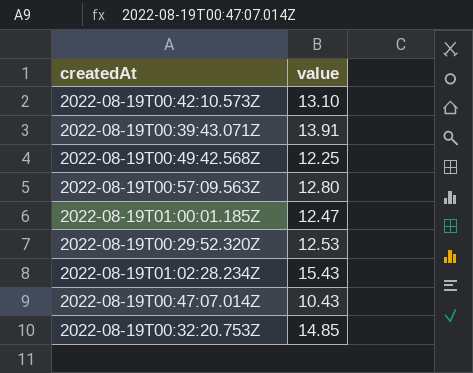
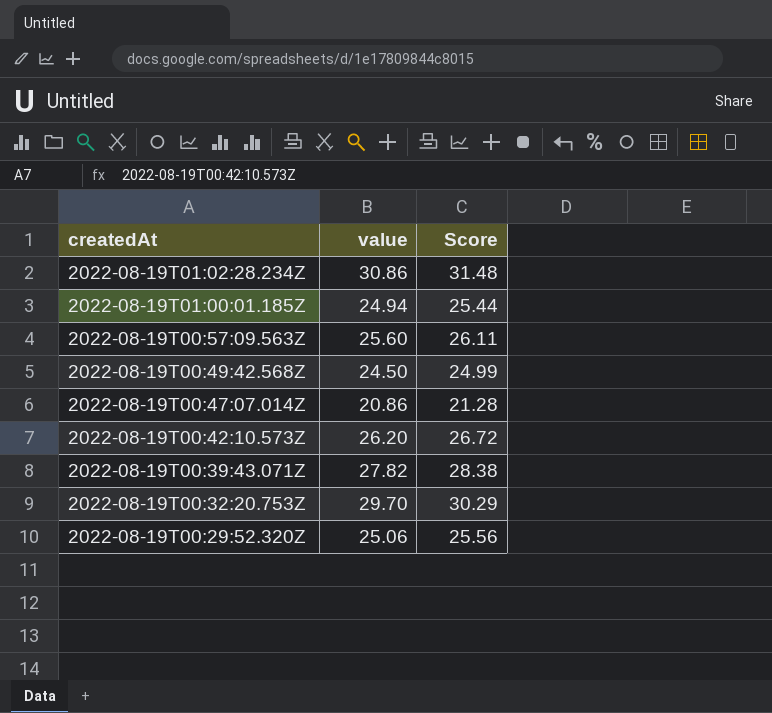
row order: none -> createdAt descending
column Score | formula: none -> [value] * 1.02
2022-08-19T01:02:28.234Z | value: 15.43 -> 30.86
2022-08-19T01:00:01.185Z | value: 12.47 -> 24.94
2022-08-19T00:57:09.563Z | value: 12.80 -> 25.60
2022-08-19T00:49:42.568Z | value: 12.25 -> 24.50
2022-08-19T00:47:07.014Z | value: 10.43 -> 20.86
2022-08-19T00:42:10.573Z | value: 13.10 -> 26.20
2022-08-19T00:39:43.071Z | value: 13.91 -> 27.82
2022-08-19T00:32:20.753Z | value: 14.85 -> 29.70
2022-08-19T00:29:52.320Z | value: 12.53 -> 25.06

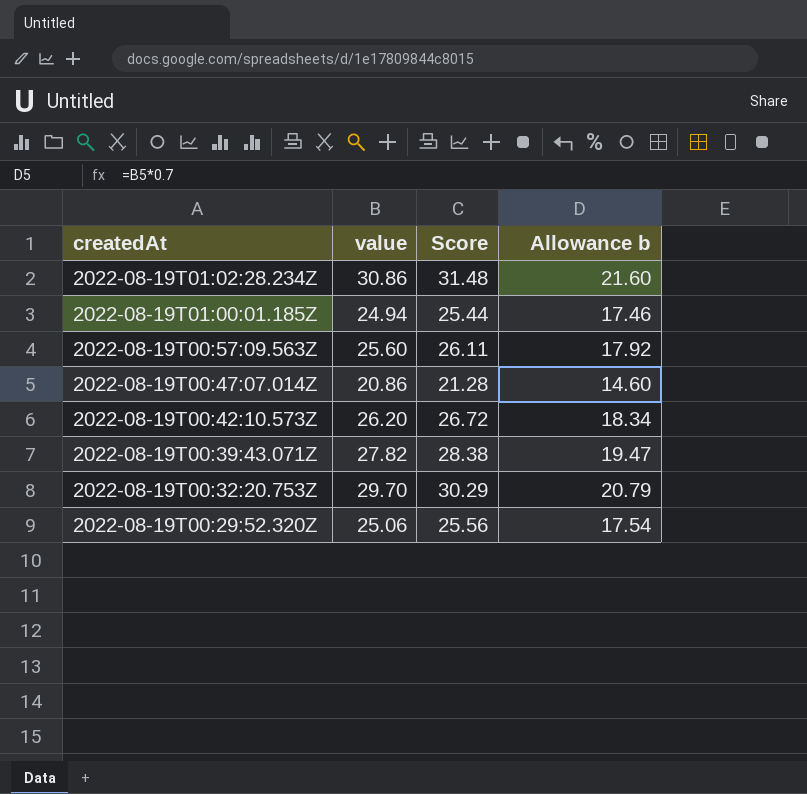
column Allowance b | formula: none -> [value] * 0.7
row 2022-08-19T00:49:42.568Z: 24.50 | 24.99 -> none

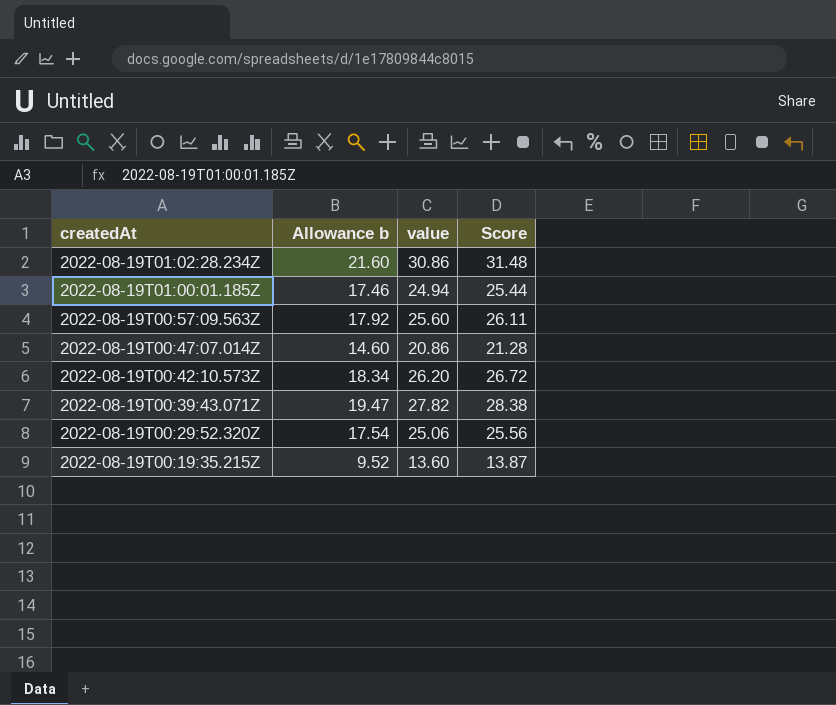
column Allowance b | position: 4 -> 2
row 2022-08-19T00:32:20.753Z: 29.70 | 30.29 | 20.79 -> none
row 2022-08-19T00:19:35.215Z: none -> 9.52 | 13.60 | 13.87

